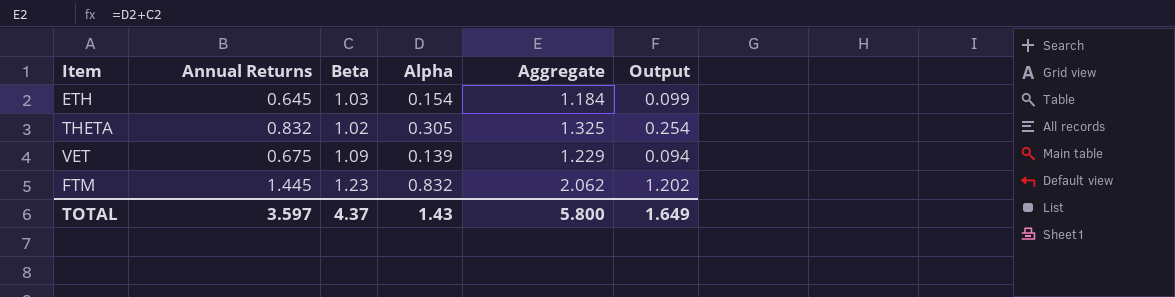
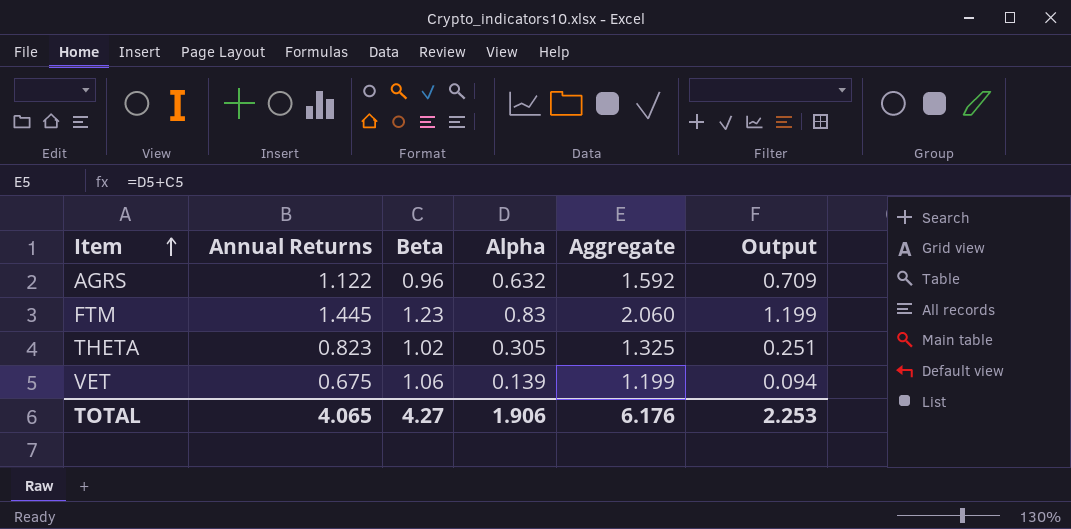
row order: none -> Item ascending
row ETH: 0.645 | 1.03 | 0.154 | 1.184 | 0.099 -> none
row AGRS: none -> 1.122 | 0.96 | 0.632 | 1.592 | 0.709
FTM | Alpha: 0.832 -> 0.83
FTM | Aggregate: 2.062 -> 2.060
FTM | Output: 1.202 -> 1.199
THETA | Annual Returns: 0.832 -> 0.823
THETA | Output: 0.254 -> 0.251
VET | Beta: 1.09 -> 1.06
VET | Aggregate: 1.229 -> 1.199
TOTAL | Annual Returns: 3.597 -> 4.065
TOTAL | Beta: 4.37 -> 4.27
TOTAL | Alpha: 1.43 -> 1.906
TOTAL | Aggregate: 5.800 -> 6.176
TOTAL | Output: 1.649 -> 2.253

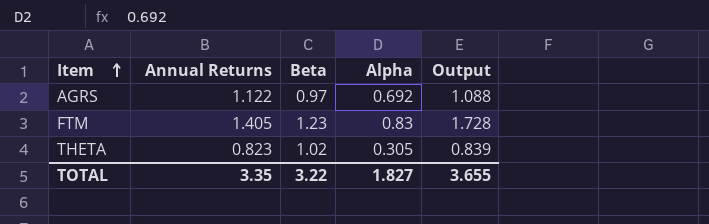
column Aggregate | formula: [Beta] + [Alpha] -> none
column Output | formula: [Annual Returns] * [Alpha] -> [Annual Returns] * [Beta]
row VET: 0.675 | 1.06 | 0.139 | 1.199 | 0.094 -> none
AGRS | Beta: 0.96 -> 0.97
AGRS | Alpha: 0.632 -> 0.692
FTM | Annual Returns: 1.445 -> 1.405
TOTAL | Annual Returns: 4.065 -> 3.35
TOTAL | Beta: 4.27 -> 3.22
TOTAL | Alpha: 1.906 -> 1.827
TOTAL | Output: 2.253 -> 3.655

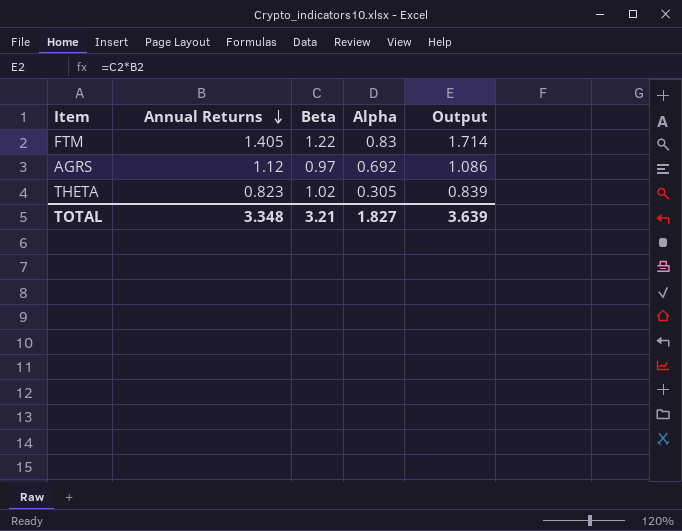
row order: Item ascending -> Annual Returns descending
FTM | Beta: 1.23 -> 1.22
FTM | Output: 1.728 -> 1.714
AGRS | Annual Returns: 1.122 -> 1.12
AGRS | Output: 1.088 -> 1.086
TOTAL | Annual Returns: 3.35 -> 3.348
TOTAL | Beta: 3.22 -> 3.21
TOTAL | Output: 3.655 -> 3.639

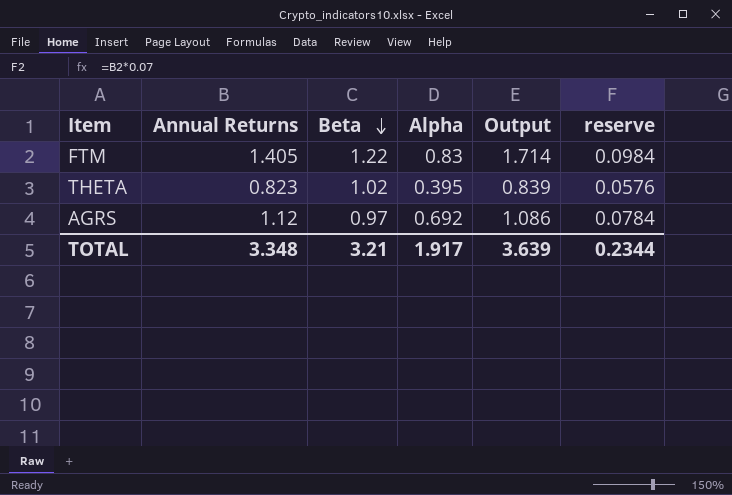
row order: Annual Returns descending -> Beta descending
column reserve | formula: none -> [Annual Returns] * 0.07
THETA | Alpha: 0.305 -> 0.395
TOTAL | Alpha: 1.827 -> 1.917

